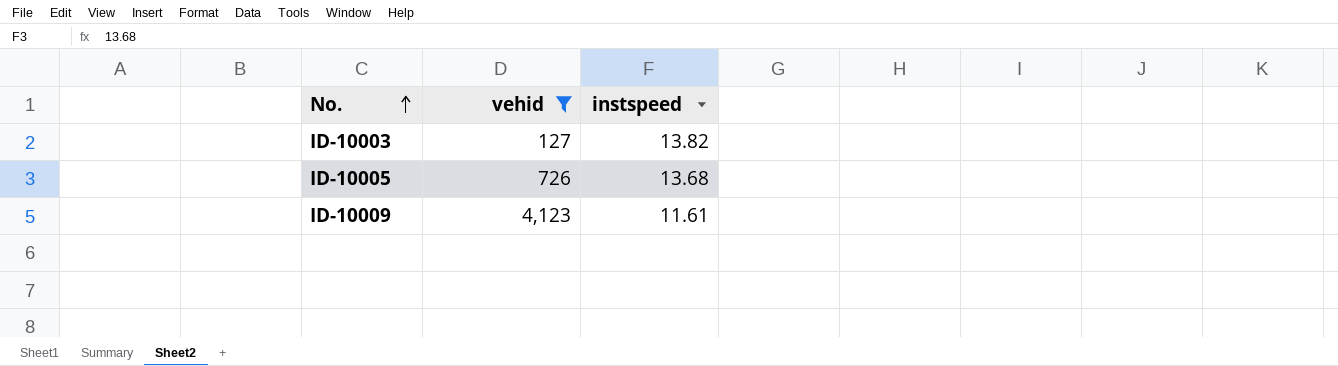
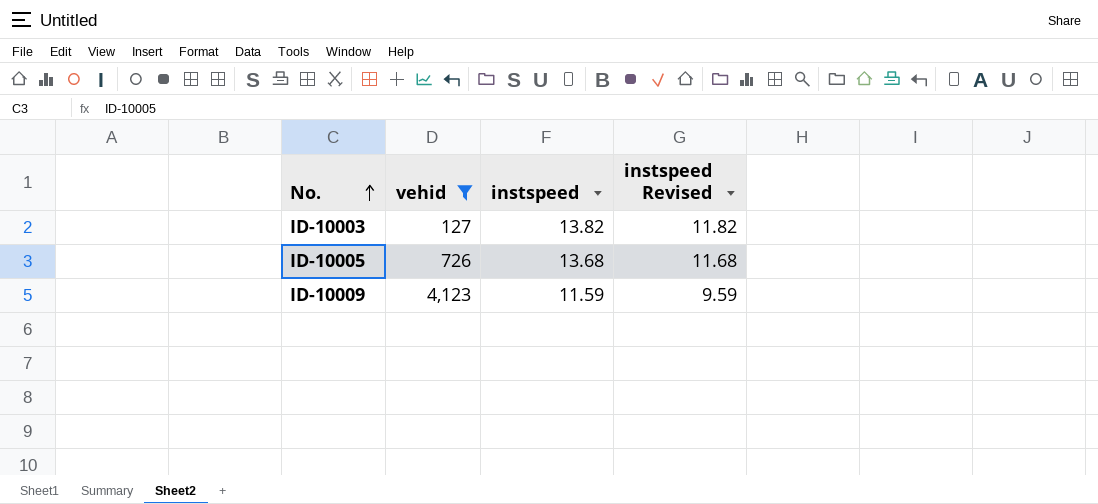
column instspeed Revised | formula: none -> [instspeed] - 2
ID-10009 | instspeed: 11.61 -> 11.59

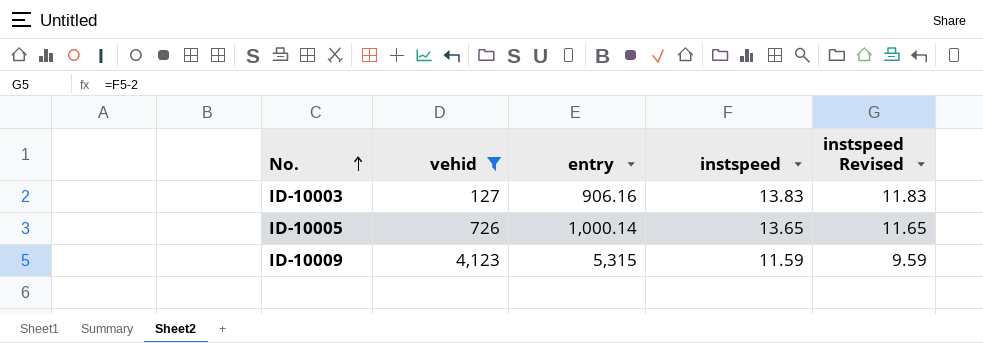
column entry | position: none -> 3
ID-10003 | instspeed: 13.82 -> 13.83
ID-10003 | instspeed Revised: 11.82 -> 11.83
ID-10005 | instspeed: 13.68 -> 13.65
ID-10005 | instspeed Revised: 11.68 -> 11.65

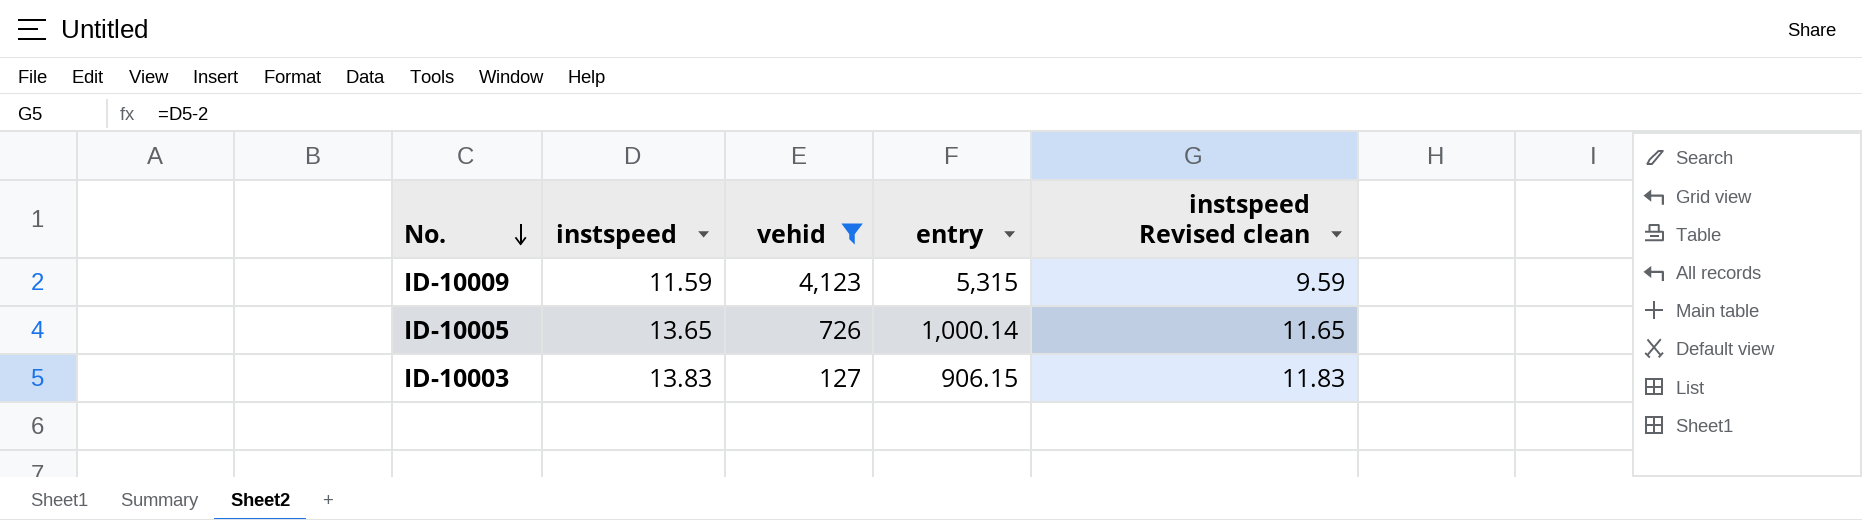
row order: No. ascending -> No. descending
column instspeed | position: 4 -> 2
column name: instspeed Revised -> instspeed Revised clean
ID-10003 | entry: 906.16 -> 906.15

